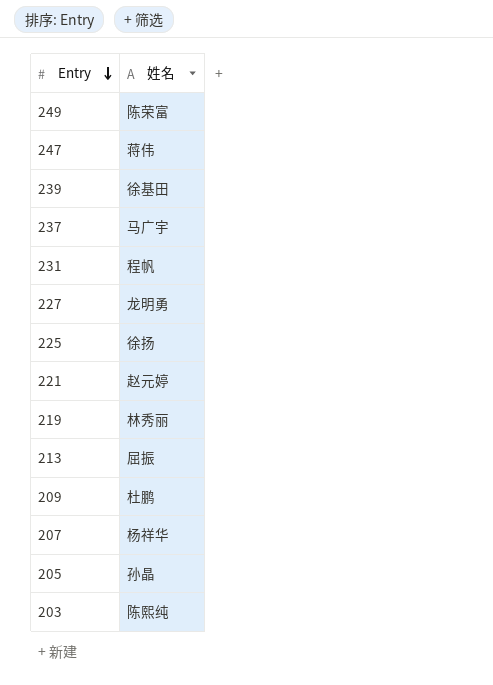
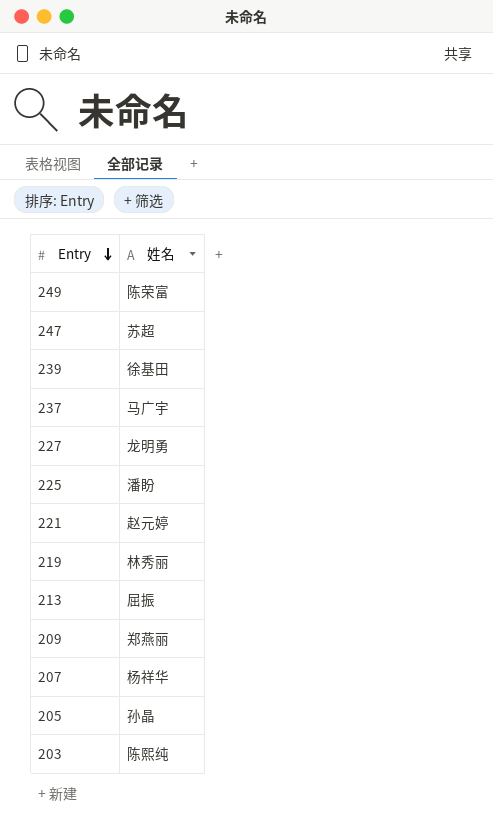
row 231: 程帆 -> none
247 | 姓名: 蒋伟 -> 苏超
225 | 姓名: 徐扬 -> 潘盼
209 | 姓名: 杜鹏 -> 郑燕丽

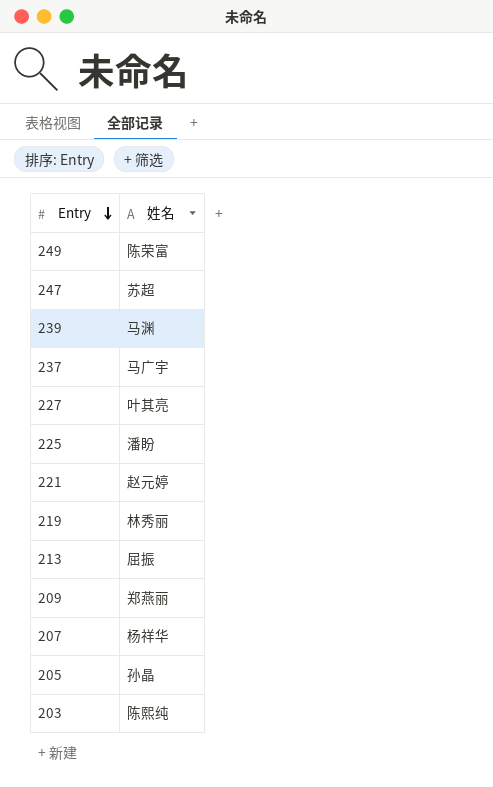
239 | 姓名: 徐基田 -> 马渊
227 | 姓名: 龙明勇 -> 叶其亮

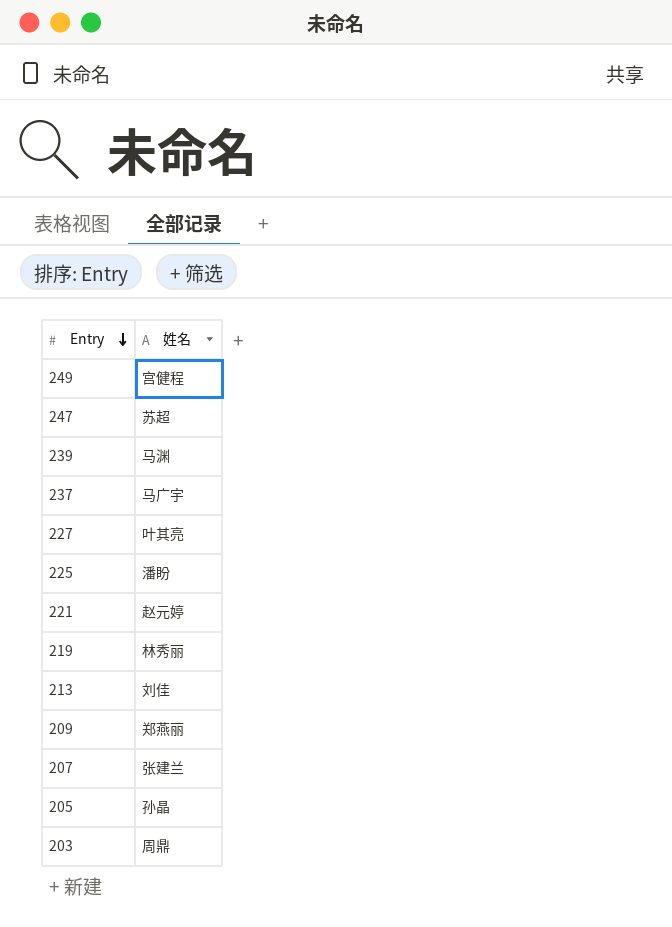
249 | 姓名: 陈荣富 -> 宫健程
213 | 姓名: 屈振 -> 刘佳
207 | 姓名: 杨祥华 -> 张建兰
203 | 姓名: 陈熙纯 -> 周鼎

